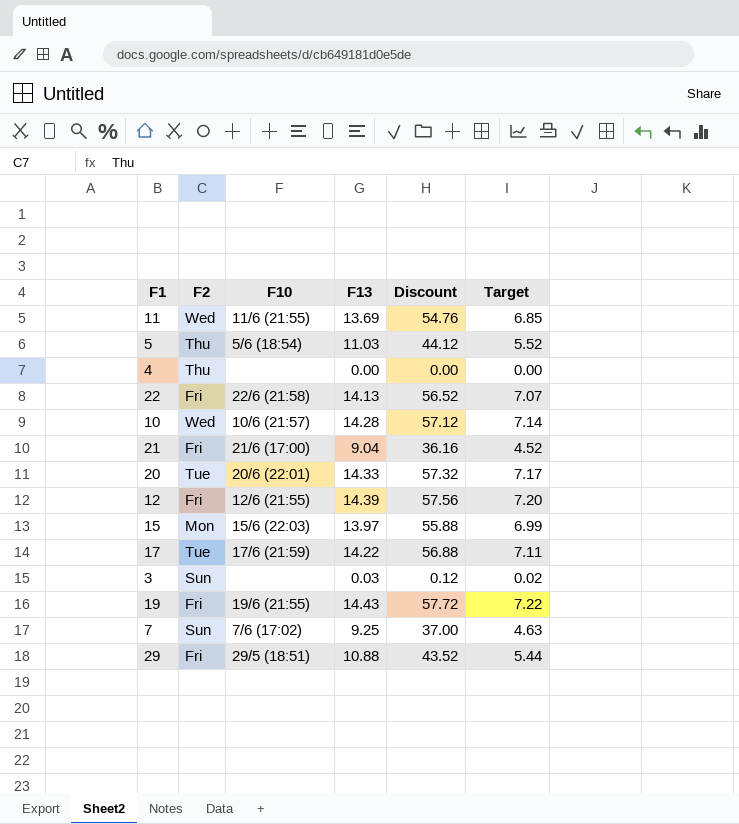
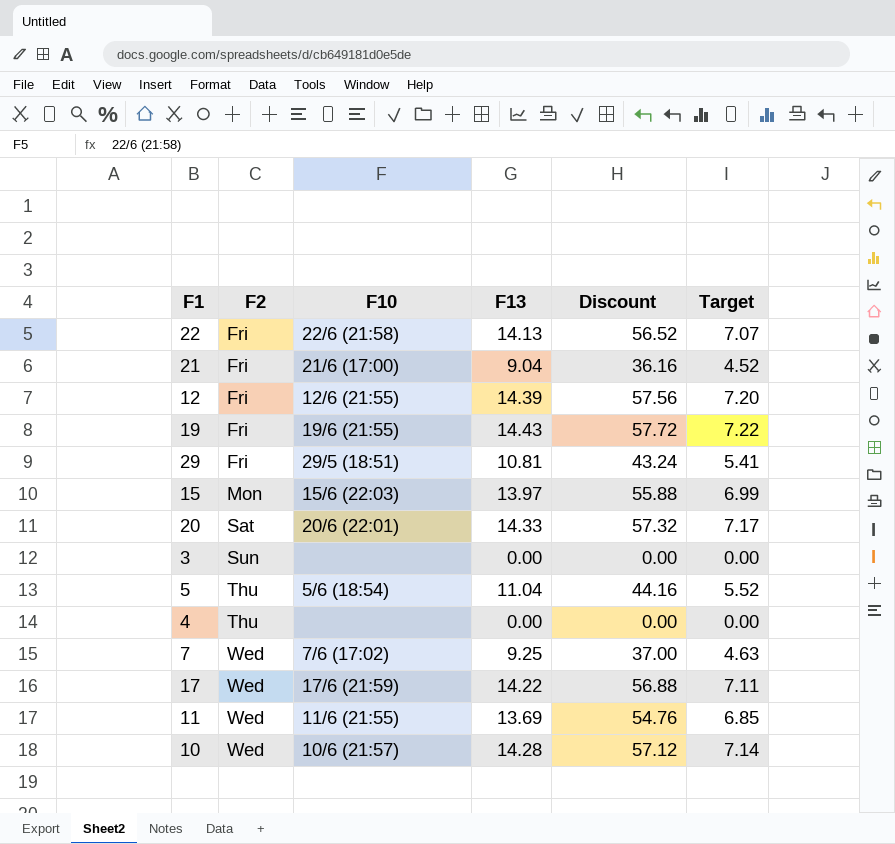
row order: none -> F2 ascending
29 | F13: 10.88 -> 10.81
29 | Discount: 43.52 -> 43.24
29 | Target: 5.44 -> 5.41
20 | F2: Tue -> Sat
3 | F13: 0.03 -> 0.00
3 | Discount: 0.12 -> 0.00
3 | Target: 0.02 -> 0.00
5 | F13: 11.03 -> 11.04
5 | Discount: 44.12 -> 44.16
7 | F2: Sun -> Wed
17 | F2: Tue -> Wed

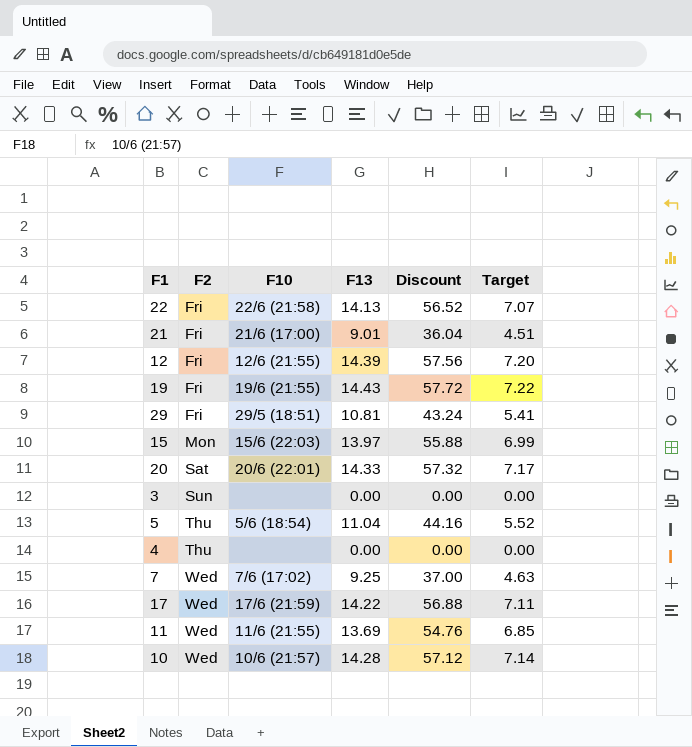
21 | F13: 9.04 -> 9.01
21 | Discount: 36.16 -> 36.04
21 | Target: 4.52 -> 4.51

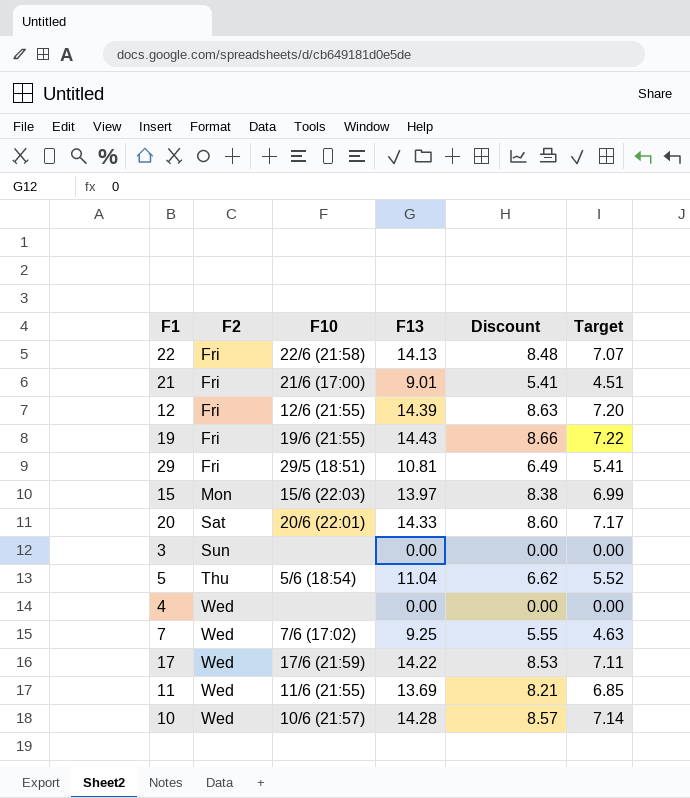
column Discount | formula: [F13] * 4 -> [F13] * 0.6
4 | F2: Thu -> Wed

